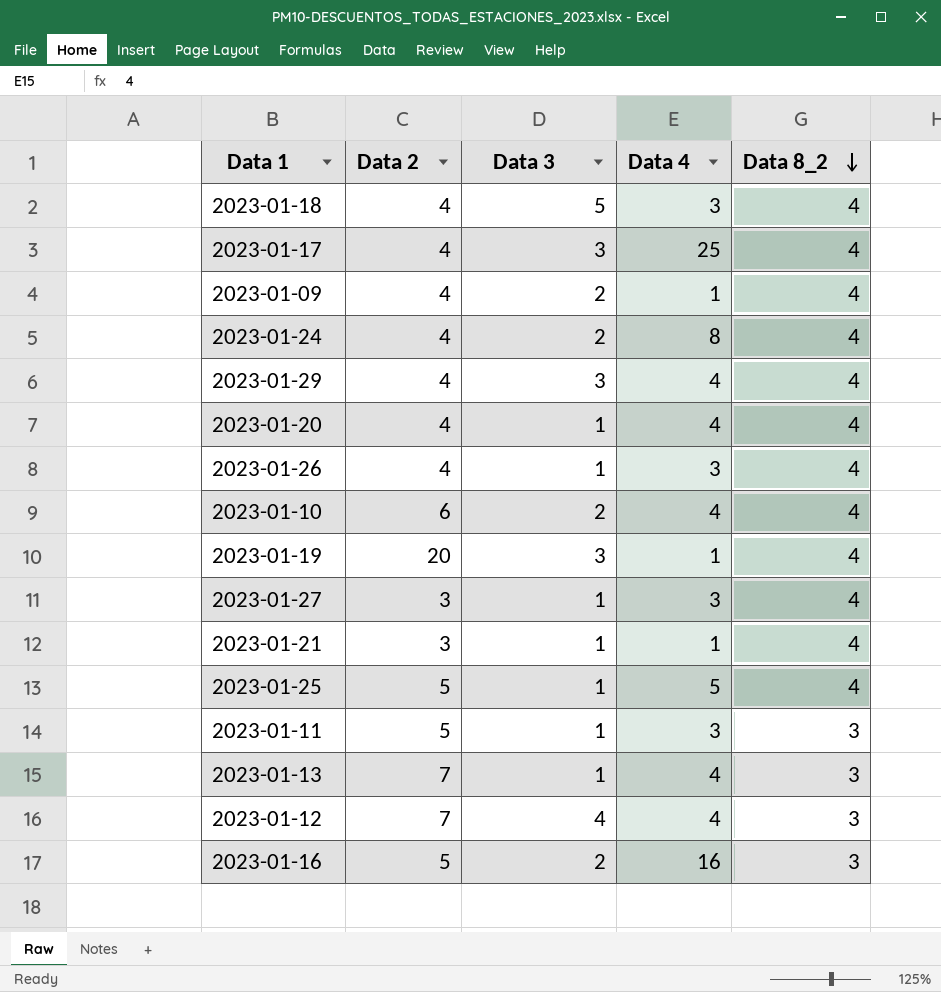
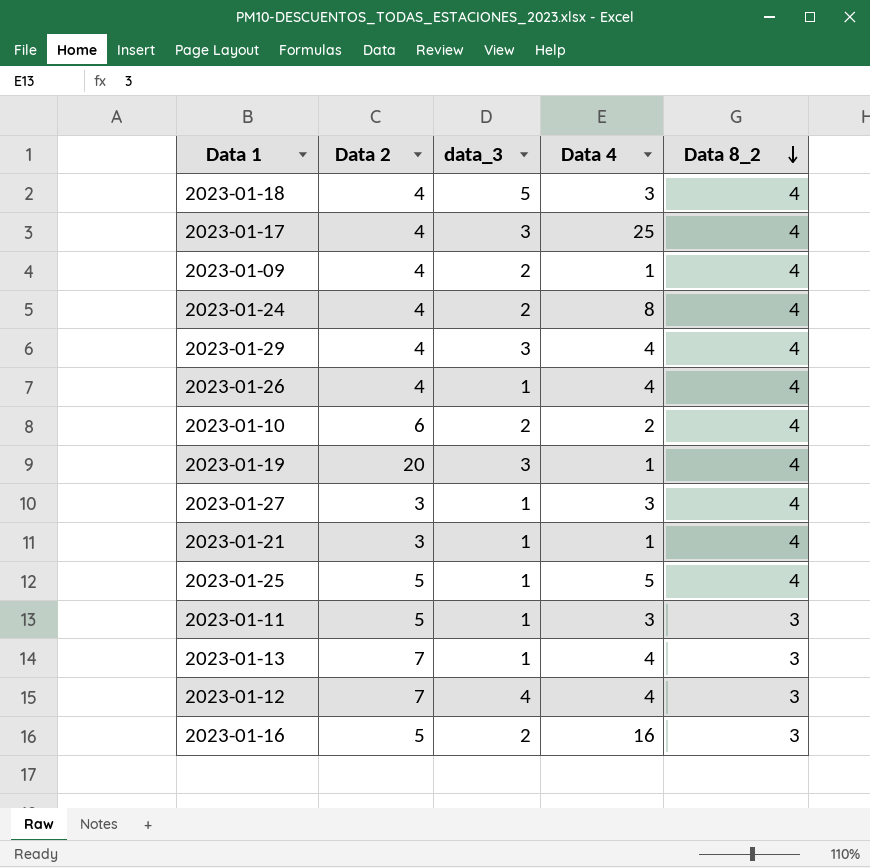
column name: Data 3 -> data_3
row 2023-01-20: 4 | 1 | 4 | 4 -> none
2023-01-26 | Data 4: 3 -> 4
2023-01-10 | Data 4: 4 -> 2

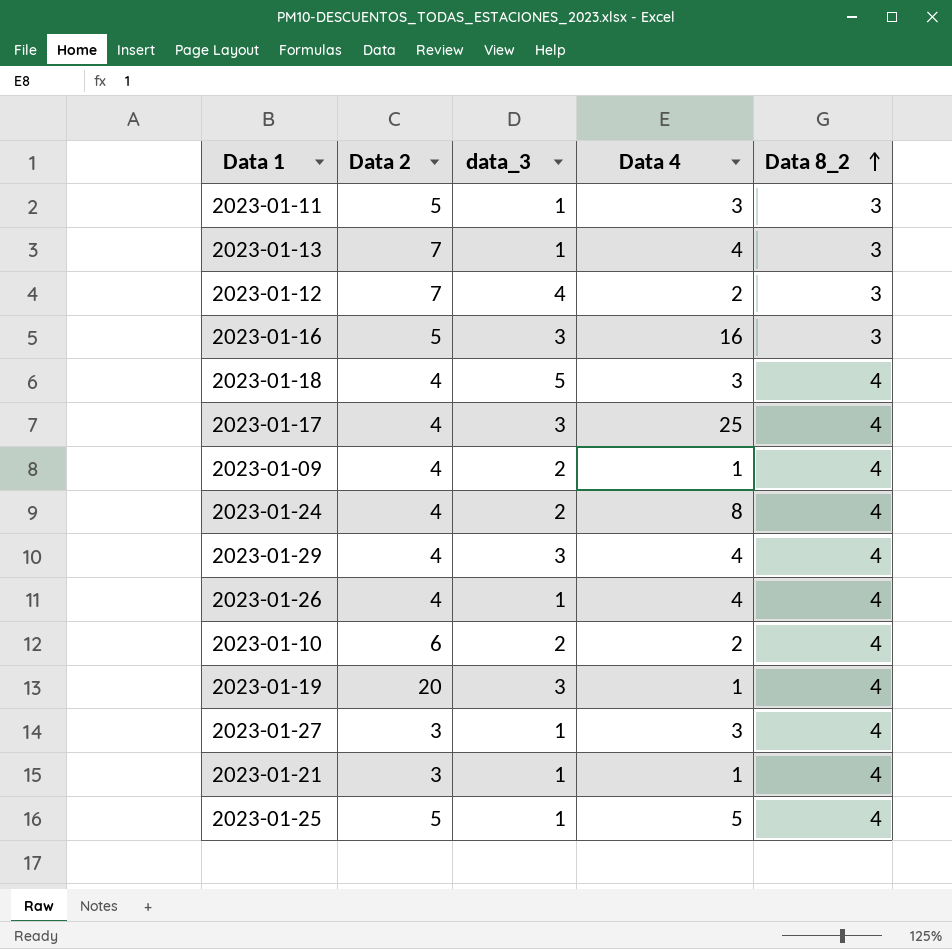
row order: Data 8_2 descending -> Data 8_2 ascending
2023-01-12 | Data 4: 4 -> 2
2023-01-16 | data_3: 2 -> 3

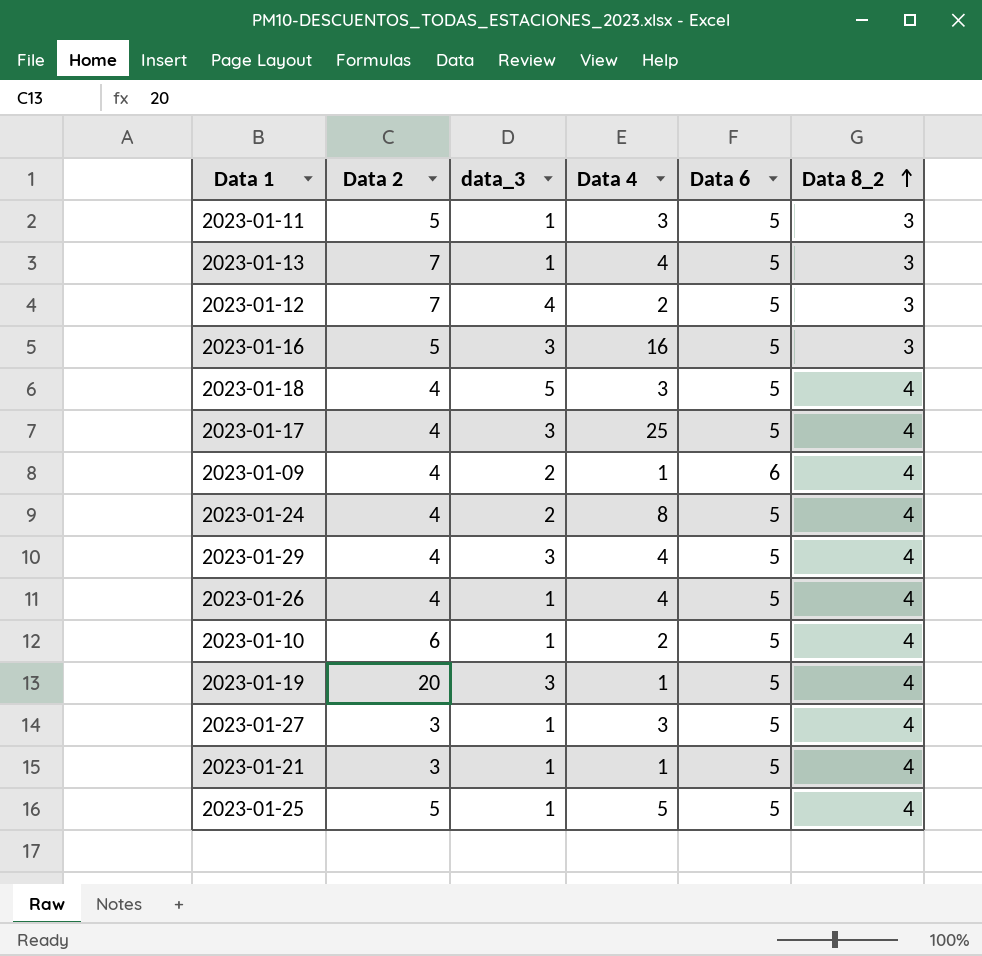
column Data 6 | position: none -> 5
2023-01-10 | data_3: 2 -> 1

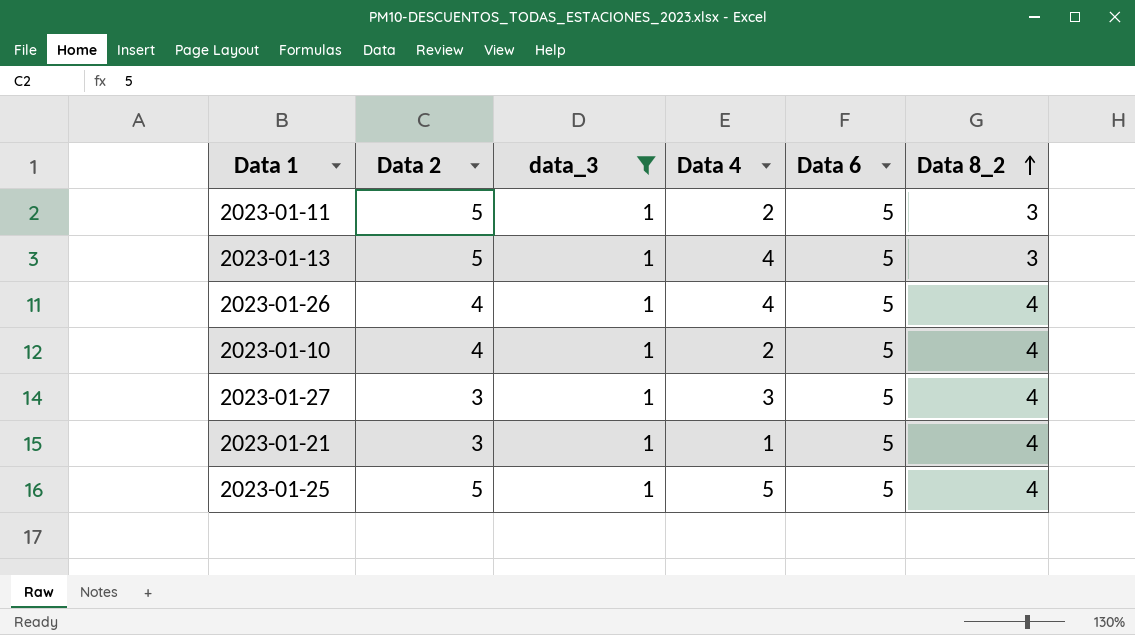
filter: none -> data_3 = 1
2023-01-11 | Data 4: 3 -> 2
2023-01-13 | Data 2: 7 -> 5
2023-01-10 | Data 2: 6 -> 4

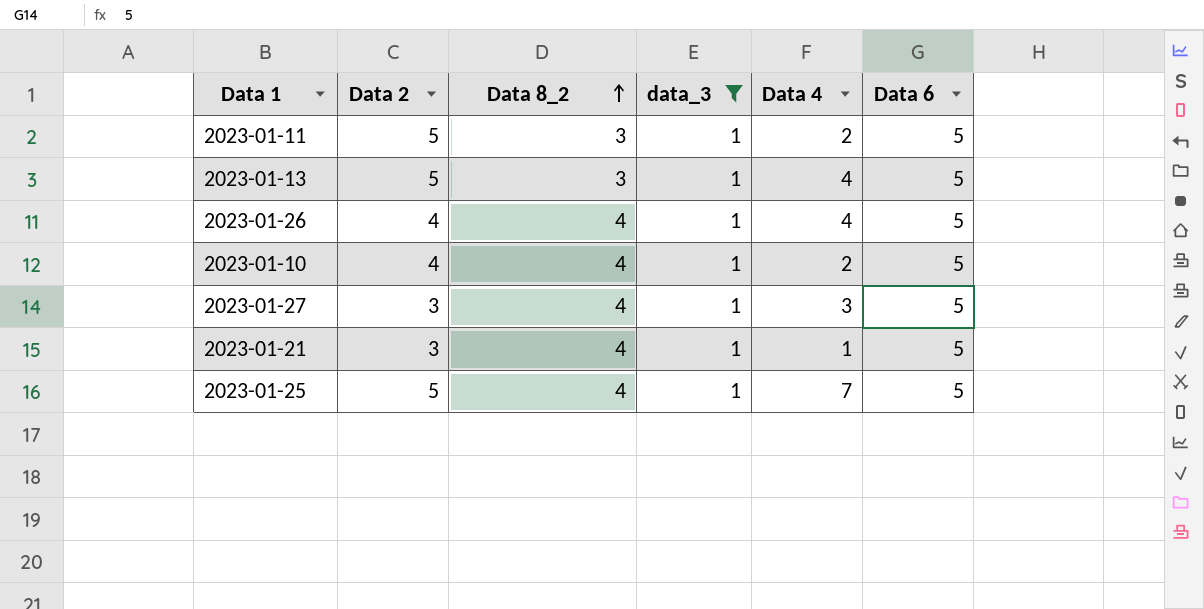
column Data 8_2 | position: 6 -> 3
2023-01-25 | Data 4: 5 -> 7

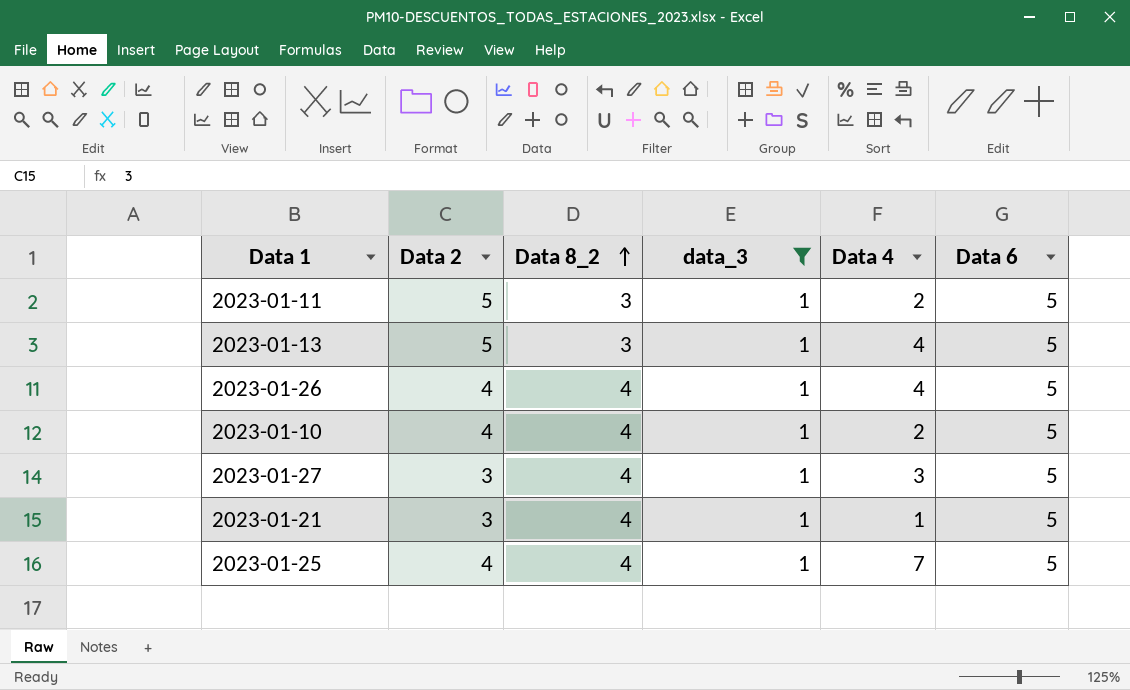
2023-01-25 | Data 2: 5 -> 4

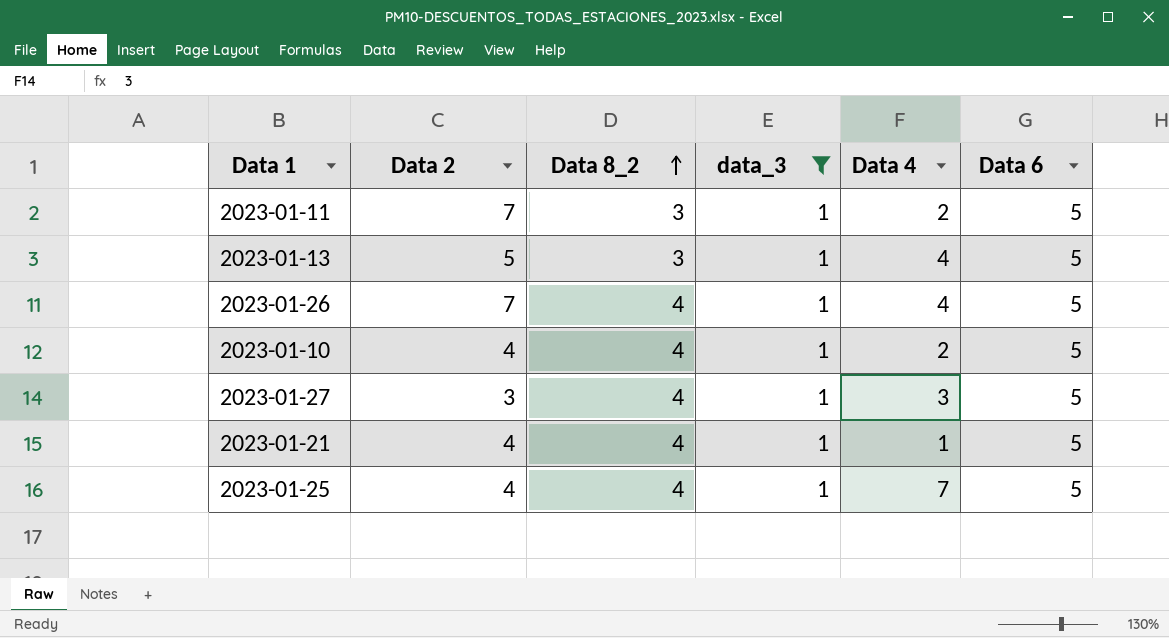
2023-01-11 | Data 2: 5 -> 7
2023-01-26 | Data 2: 4 -> 7
2023-01-21 | Data 2: 3 -> 4

